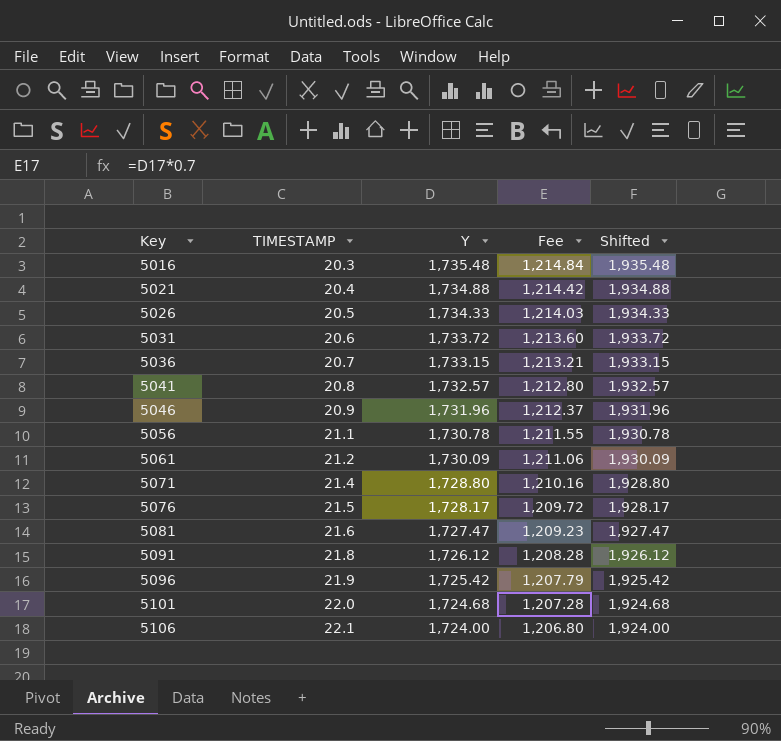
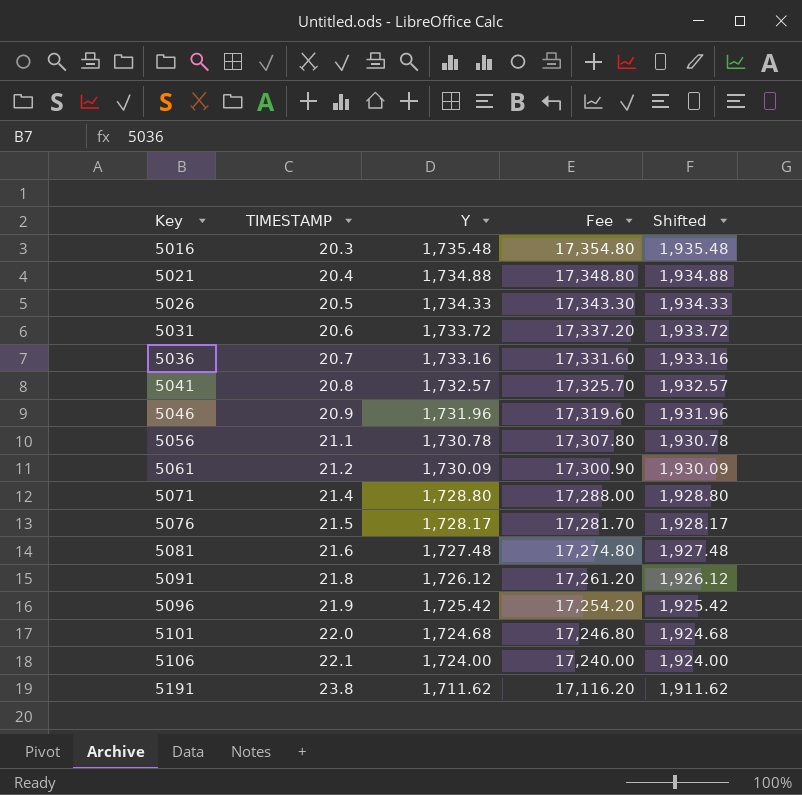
column Fee | formula: [Y] * 0.7 -> [Y] * 10
5036 | Y: 1,733.15 -> 1,733.16
5036 | Shifted: 1,933.15 -> 1,933.16
5081 | Y: 1,727.47 -> 1,727.48
5081 | Shifted: 1,927.47 -> 1,927.48
row 5191: none -> 23.8 | 1,711.62 | 17,116.20 | 1,911.62

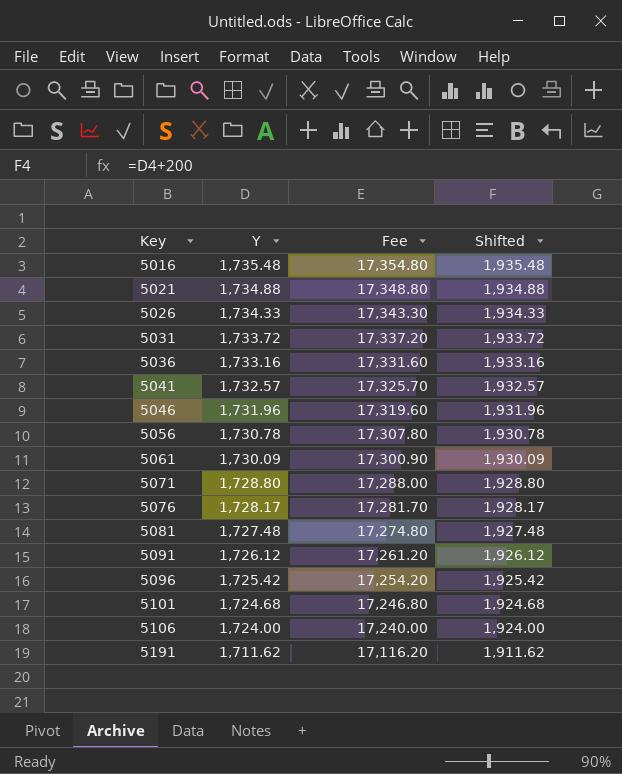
column TIMESTAMP | position: 2 -> none

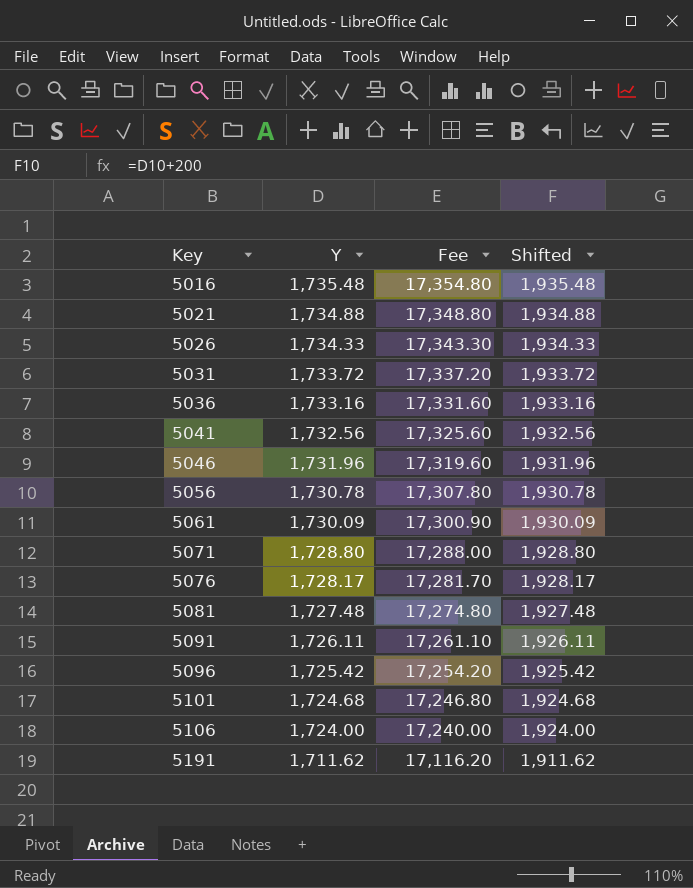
5041 | Y: 1,732.57 -> 1,732.56
5041 | Fee: 17,325.70 -> 17,325.60
5041 | Shifted: 1,932.57 -> 1,932.56
5091 | Y: 1,726.12 -> 1,726.11
5091 | Fee: 17,261.20 -> 17,261.10
5091 | Shifted: 1,926.12 -> 1,926.11

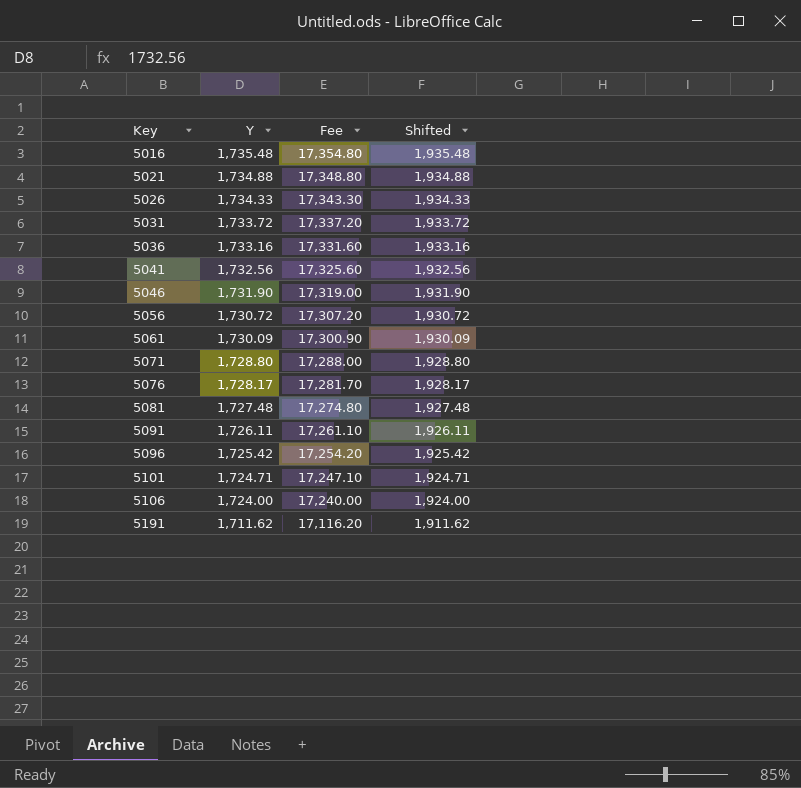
5046 | Y: 1,731.96 -> 1,731.90
5046 | Fee: 17,319.60 -> 17,319.00
5046 | Shifted: 1,931.96 -> 1,931.90
5056 | Y: 1,730.78 -> 1,730.72
5056 | Fee: 17,307.80 -> 17,307.20
5056 | Shifted: 1,930.78 -> 1,930.72
5101 | Y: 1,724.68 -> 1,724.71
5101 | Fee: 17,246.80 -> 17,247.10
5101 | Shifted: 1,924.68 -> 1,924.71

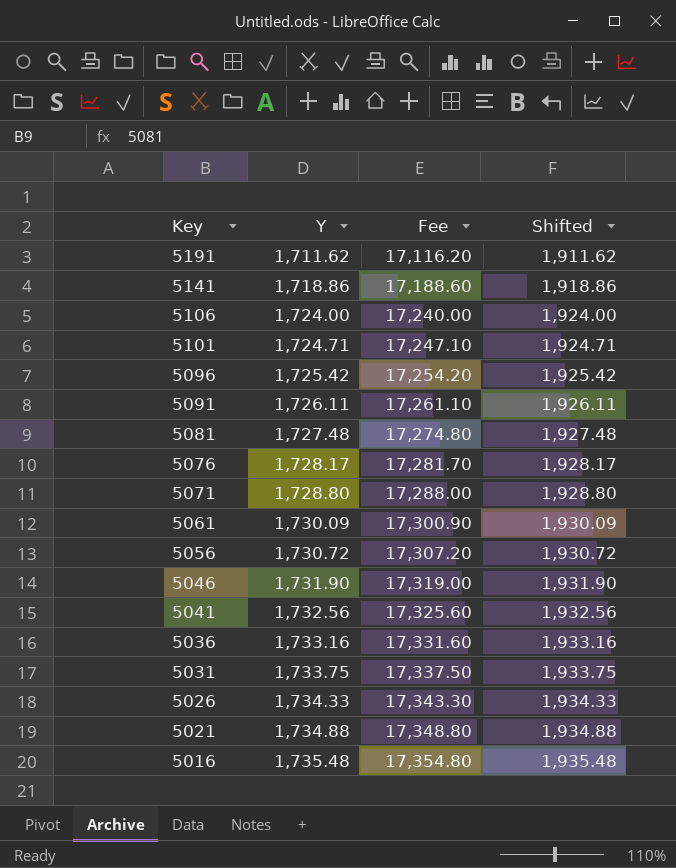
row order: Key ascending -> Key descending
row 5141: none -> 1,718.86 | 17,188.60 | 1,918.86
5031 | Y: 1,733.72 -> 1,733.75
5031 | Fee: 17,337.20 -> 17,337.50
5031 | Shifted: 1,933.72 -> 1,933.75

